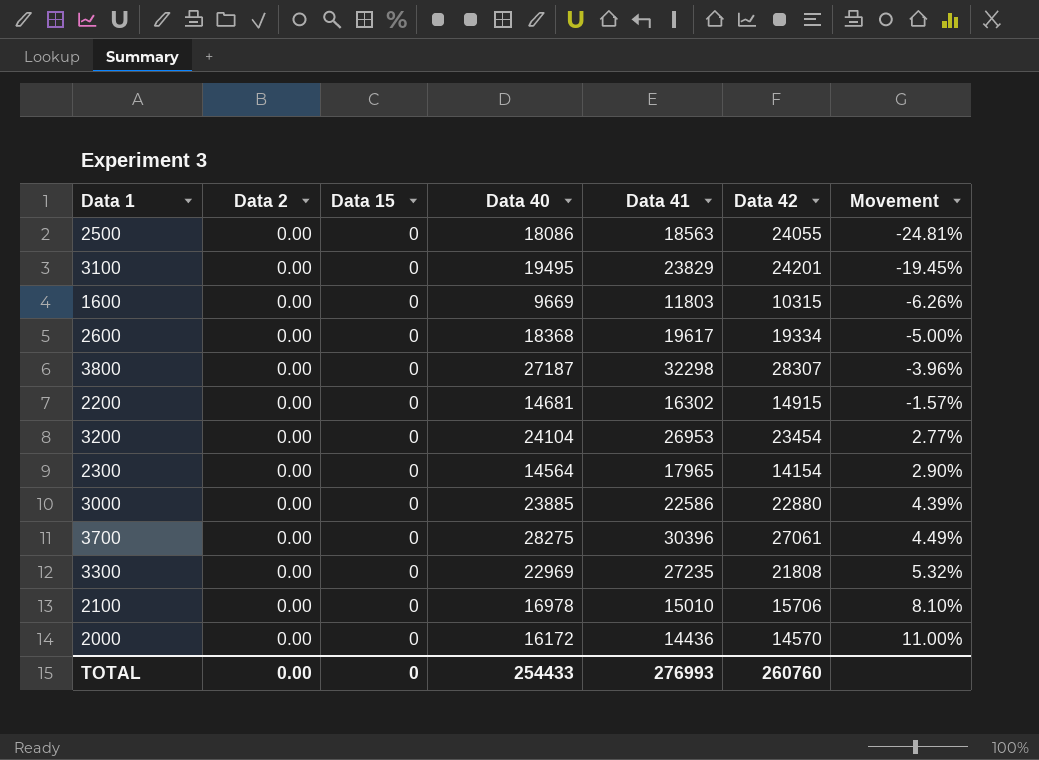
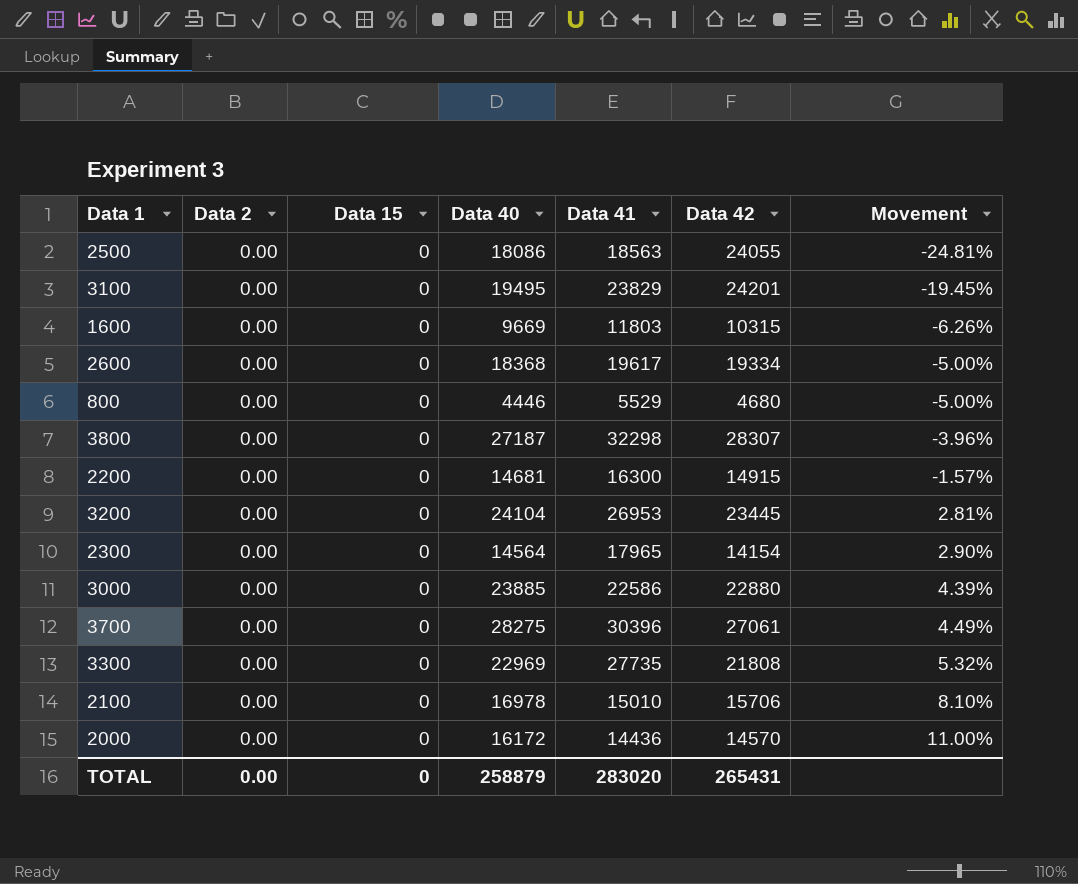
row 800: none -> 0.00 | 0 | 4446 | 5529 | 4680 | -5.00%
2200 | Data 41: 16302 -> 16300
3200 | Data 42: 23454 -> 23445
3200 | Movement: 2.77% -> 2.81%
3300 | Data 41: 27235 -> 27735
TOTAL | Data 40: 254433 -> 258879
TOTAL | Data 41: 276993 -> 283020
TOTAL | Data 42: 260760 -> 265431

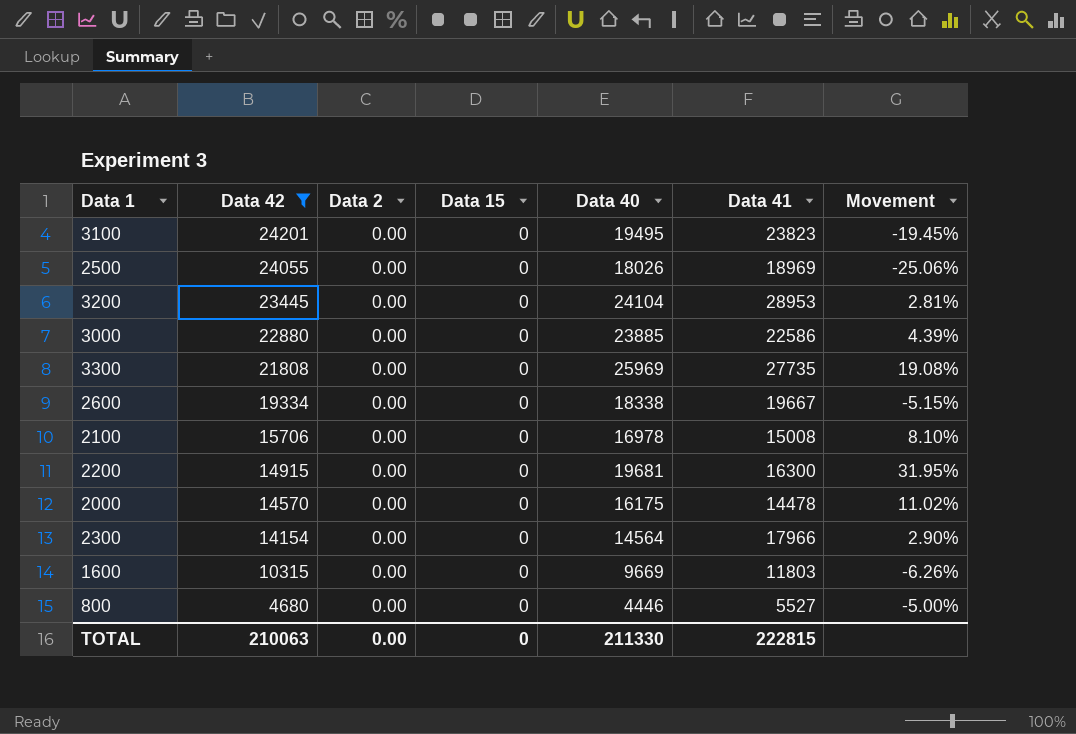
filter: none -> Data 42 <= 24201
row order: Movement ascending -> Data 42 descending
column Data 42 | position: 6 -> 2
3100 | Data 41: 23829 -> 23823
2500 | Data 40: 18086 -> 18026
2500 | Data 41: 18563 -> 18969
2500 | Movement: -24.81% -> -25.06%
3200 | Data 41: 26953 -> 28953
3300 | Data 40: 22969 -> 25969
3300 | Movement: 5.32% -> 19.08%
2600 | Data 40: 18368 -> 18338
2600 | Data 41: 19617 -> 19667
2600 | Movement: -5.00% -> -5.15%
2100 | Data 41: 15010 -> 15008
2200 | Data 40: 14681 -> 19681
2200 | Movement: -1.57% -> 31.95%
2000 | Data 40: 16172 -> 16175
2000 | Data 41: 14436 -> 14478
2000 | Movement: 11.00% -> 11.02%
2300 | Data 41: 17965 -> 17966
800 | Data 41: 5529 -> 5527
TOTAL | Data 42: 265431 -> 210063
TOTAL | Data 40: 258879 -> 211330
TOTAL | Data 41: 283020 -> 222815

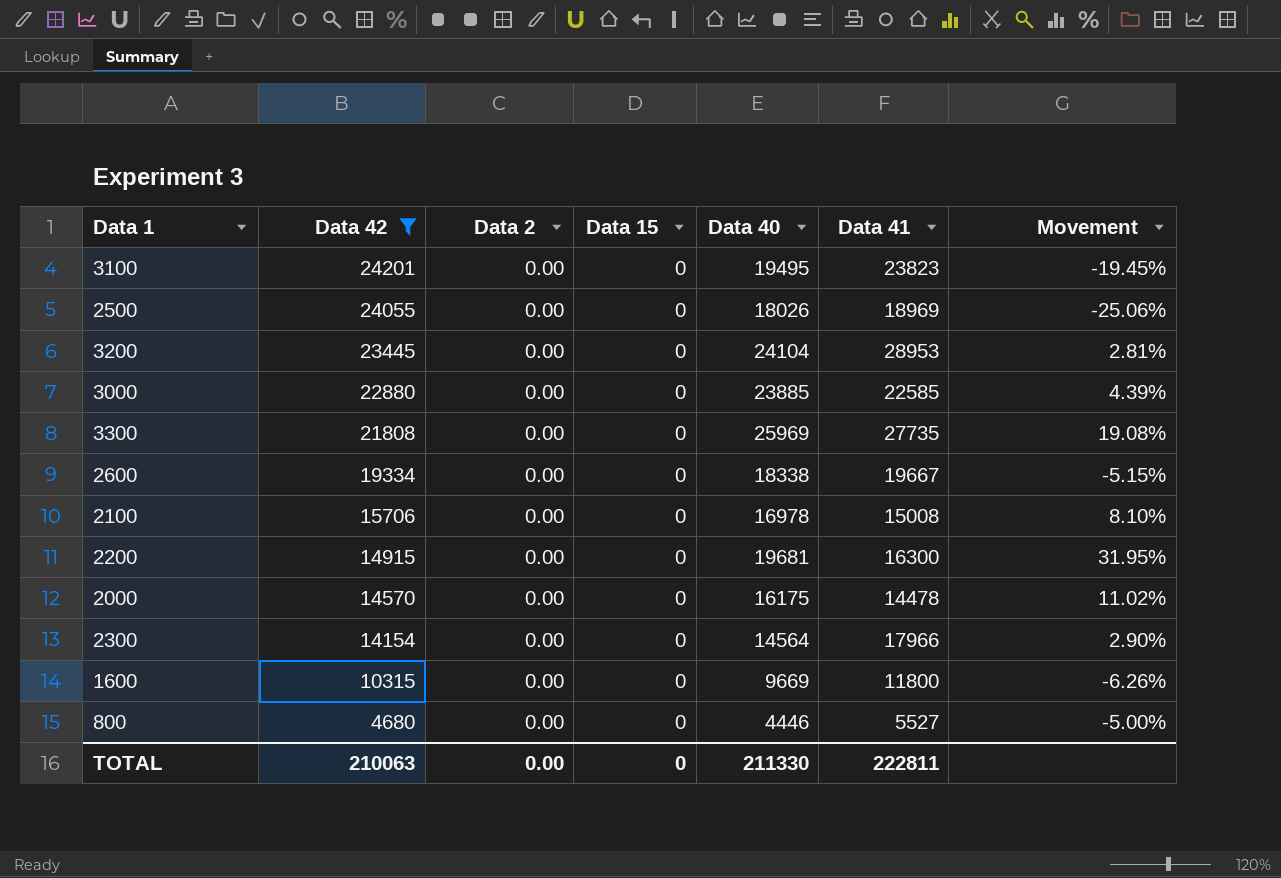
3000 | Data 41: 22586 -> 22585
1600 | Data 41: 11803 -> 11800
TOTAL | Data 41: 222815 -> 222811

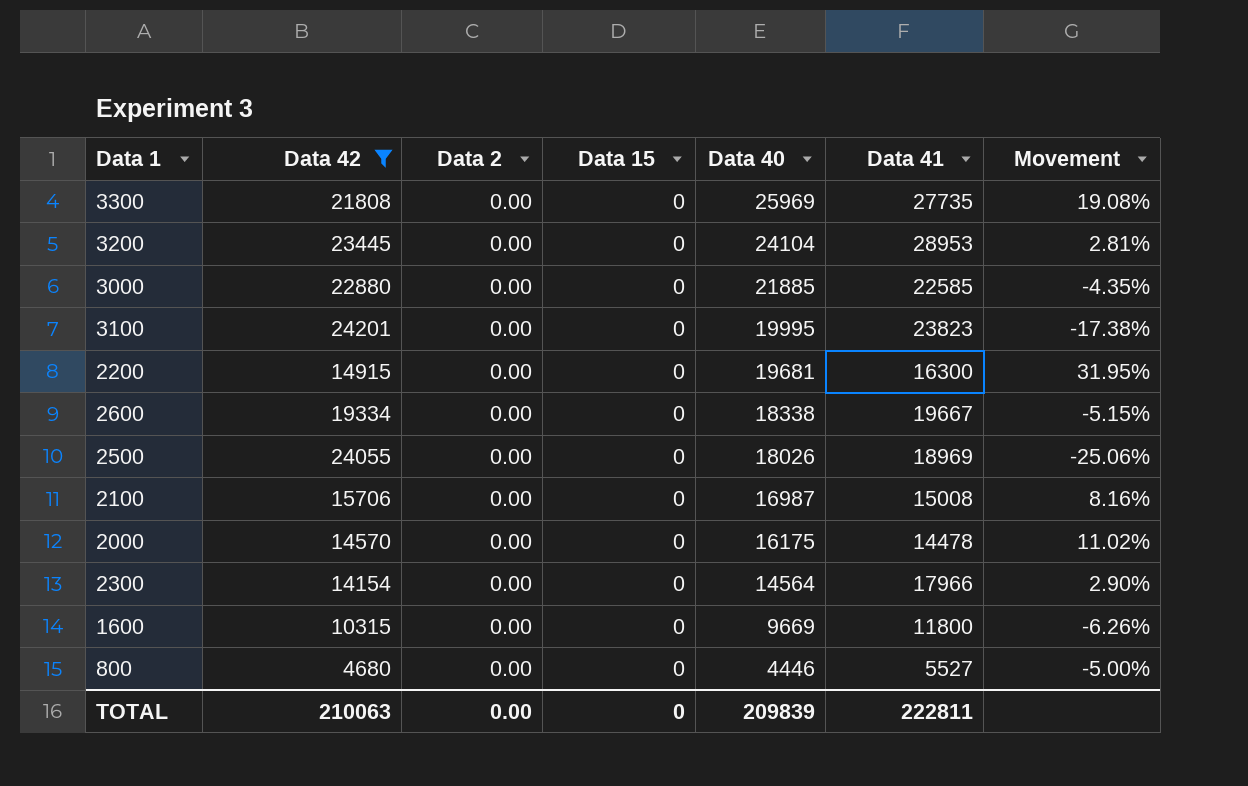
row order: Data 42 descending -> Data 40 descending
3000 | Data 40: 23885 -> 21885
3000 | Movement: 4.39% -> -4.35%
3100 | Data 40: 19495 -> 19995
3100 | Movement: -19.45% -> -17.38%
2100 | Data 40: 16978 -> 16987
2100 | Movement: 8.10% -> 8.16%
TOTAL | Data 40: 211330 -> 209839

